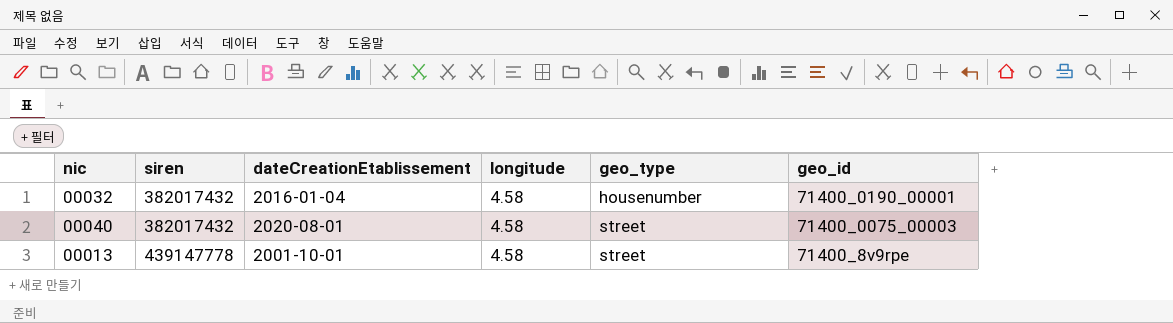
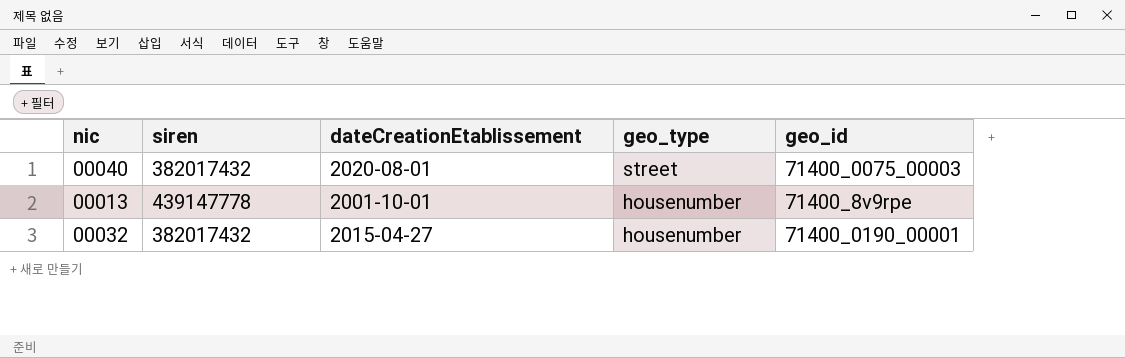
row order: siren ascending -> geo_type descending
column longitude | position: 4 -> none
00013 | geo_type: street -> housenumber
00032 | dateCreationEtablissement: 2016-01-04 -> 2015-04-27

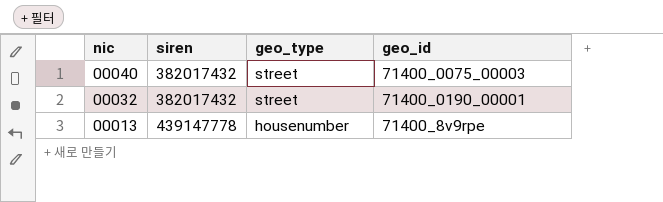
row order: geo_type descending -> nic descending
column dateCreationEtablissement | position: 3 -> none
00032 | geo_type: housenumber -> street

